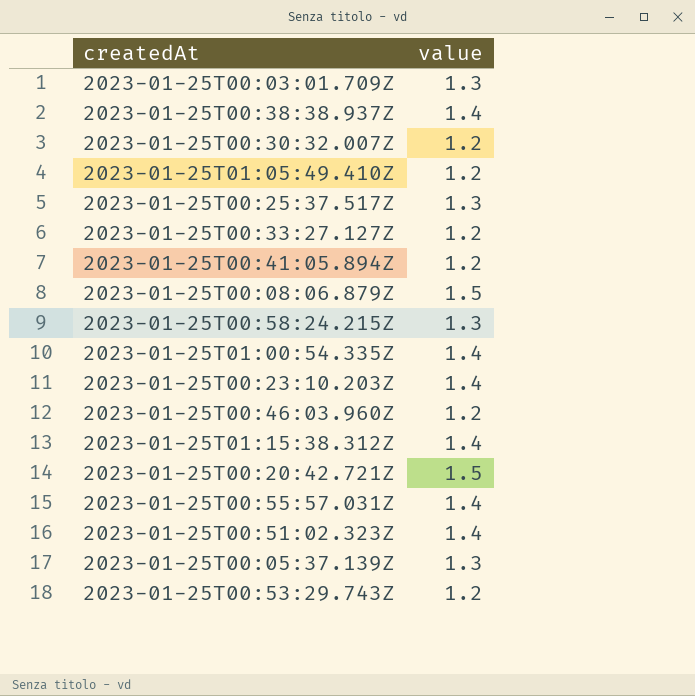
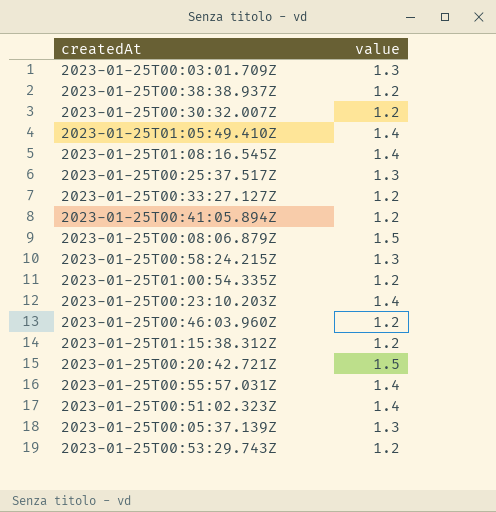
2023-01-25T00:38:38.937Z | value: 1.4 -> 1.2
2023-01-25T01:05:49.410Z | value: 1.2 -> 1.4
row 2023-01-25T01:08:16.545Z: none -> 1.4
2023-01-25T01:00:54.335Z | value: 1.4 -> 1.2
2023-01-25T01:15:38.312Z | value: 1.4 -> 1.2

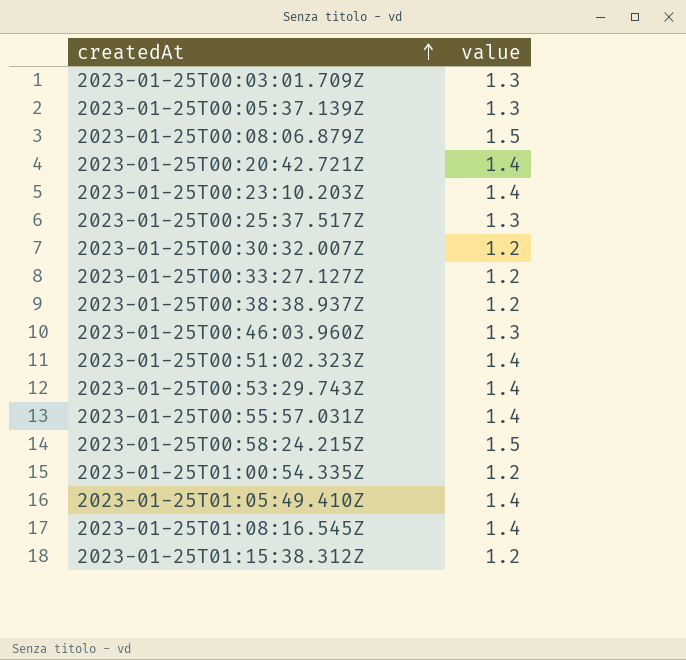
row order: none -> createdAt ascending
row 2023-01-25T00:41:05.894Z: 1.2 -> none
2023-01-25T00:20:42.721Z | value: 1.5 -> 1.4
2023-01-25T00:46:03.960Z | value: 1.2 -> 1.3
2023-01-25T00:53:29.743Z | value: 1.2 -> 1.4
2023-01-25T00:58:24.215Z | value: 1.3 -> 1.5

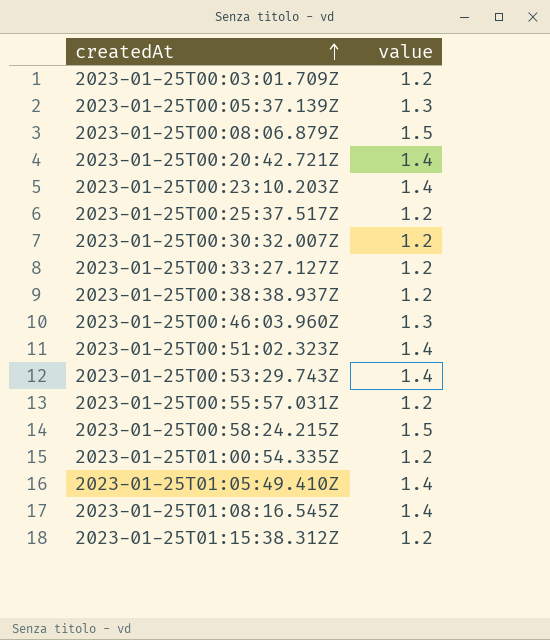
2023-01-25T00:03:01.709Z | value: 1.3 -> 1.2
2023-01-25T00:25:37.517Z | value: 1.3 -> 1.2
2023-01-25T00:55:57.031Z | value: 1.4 -> 1.2

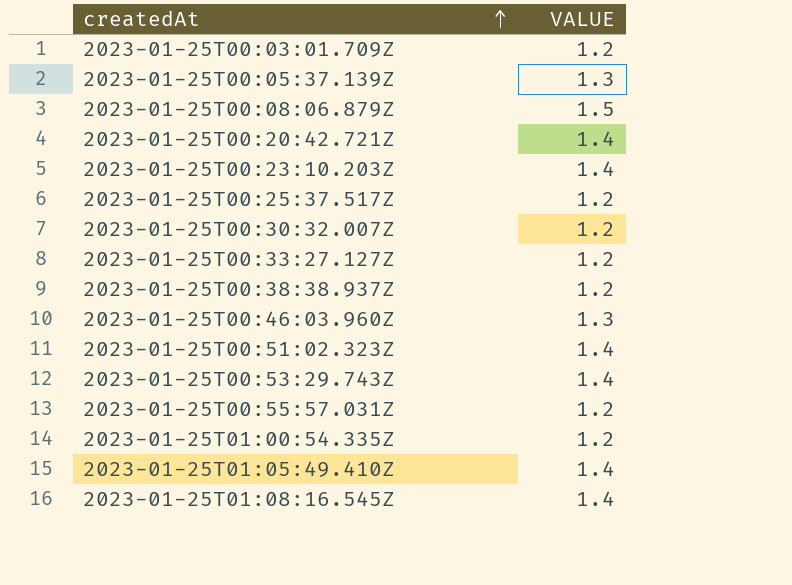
column name: value -> VALUE
row 2023-01-25T00:58:24.215Z: 1.5 -> none
row 2023-01-25T01:15:38.312Z: 1.2 -> none

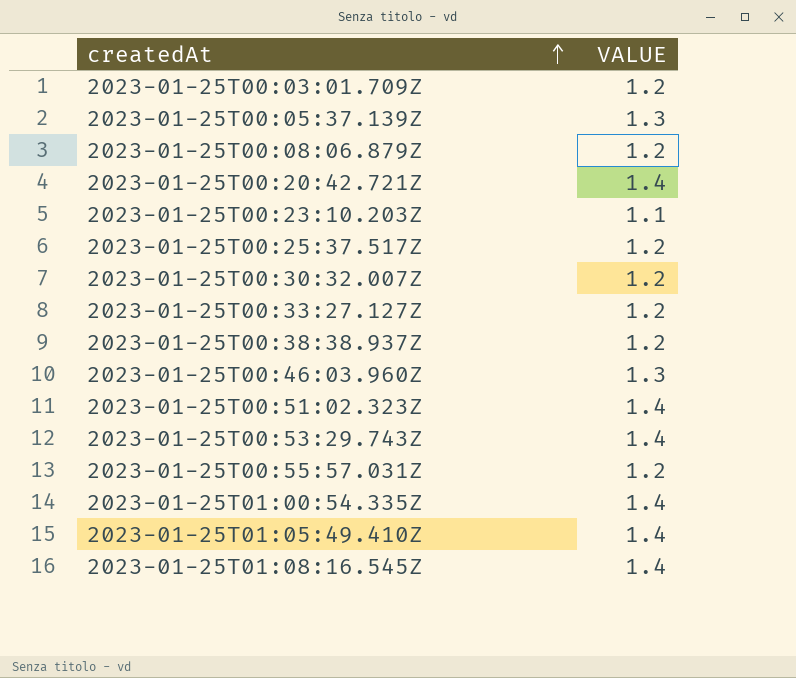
2023-01-25T00:08:06.879Z | VALUE: 1.5 -> 1.2
2023-01-25T00:23:10.203Z | VALUE: 1.4 -> 1.1
2023-01-25T01:00:54.335Z | VALUE: 1.2 -> 1.4

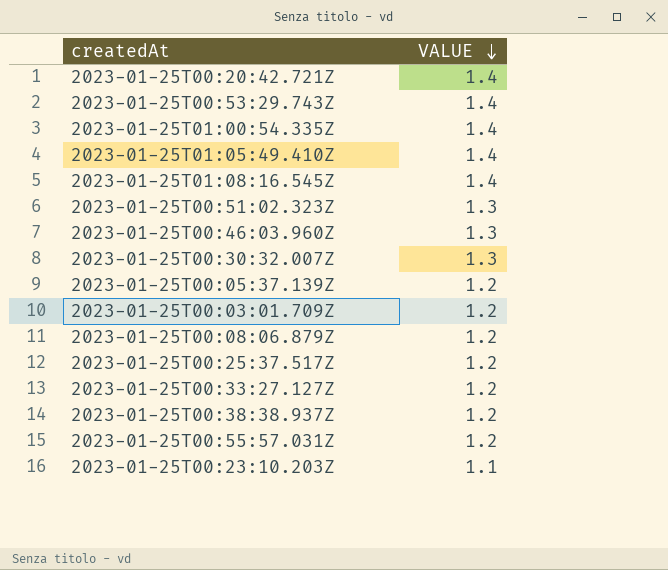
row order: createdAt ascending -> VALUE descending
2023-01-25T00:51:02.323Z | VALUE: 1.4 -> 1.3
2023-01-25T00:30:32.007Z | VALUE: 1.2 -> 1.3
2023-01-25T00:05:37.139Z | VALUE: 1.3 -> 1.2

